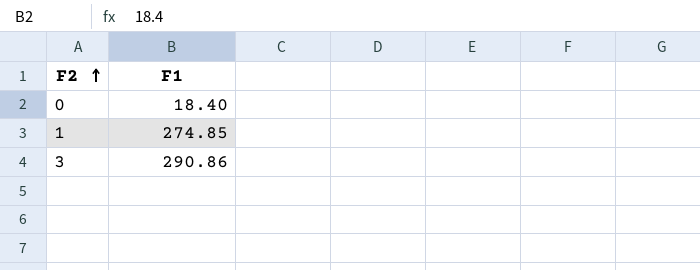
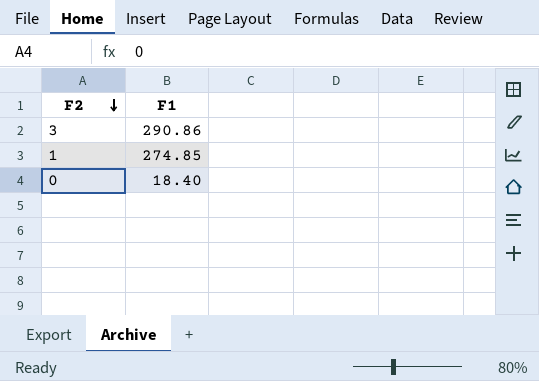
row order: F2 ascending -> F2 descending

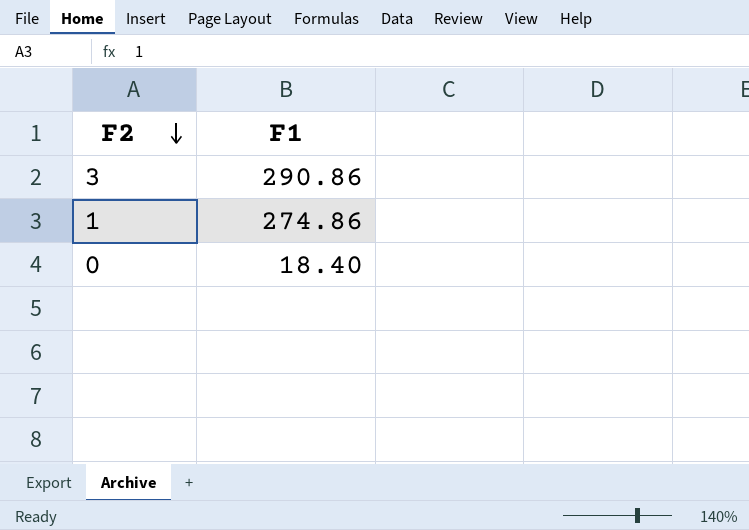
1 | F1: 274.85 -> 274.86

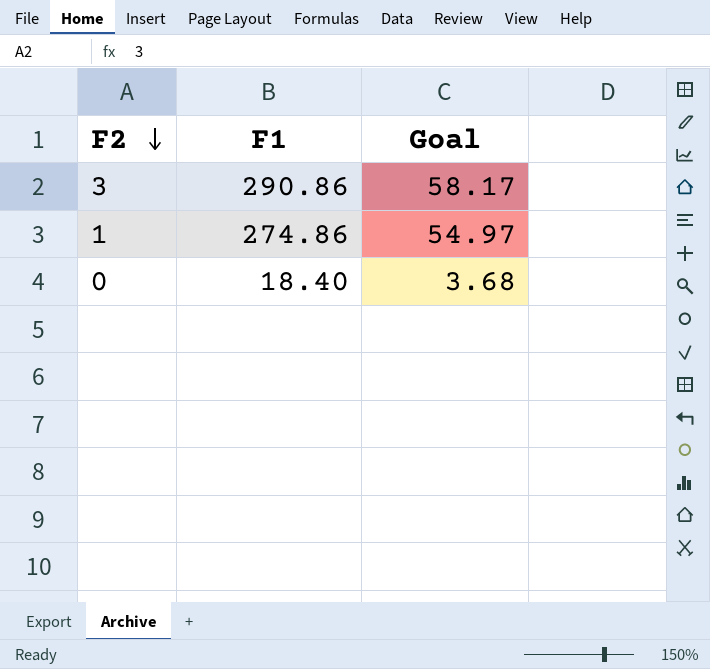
column Goal | formula: none -> [F1] * 0.2

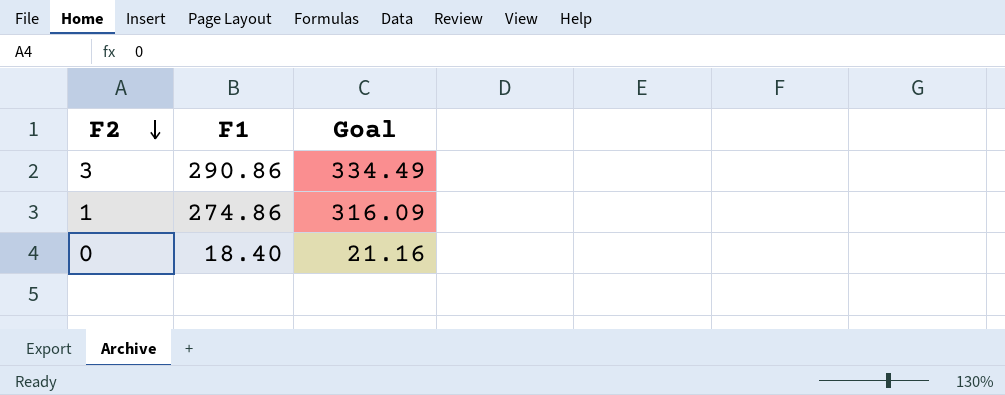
column Goal | formula: [F1] * 0.2 -> [F1] * 1.15

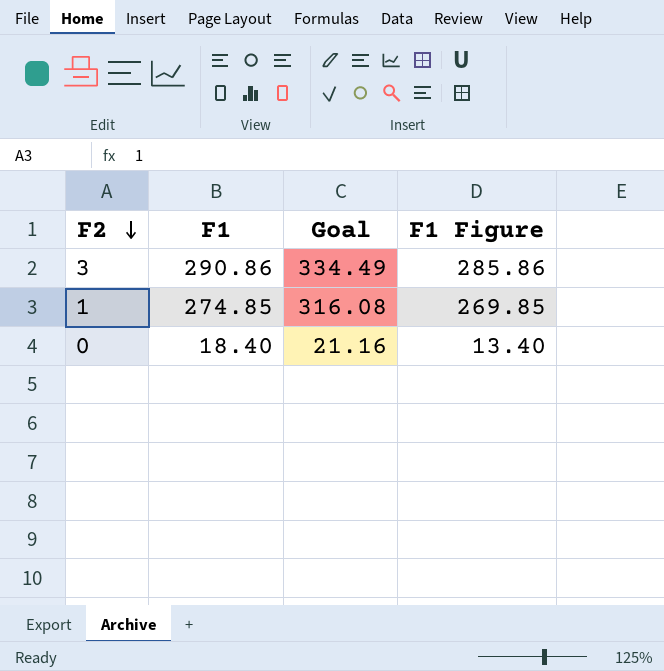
column F1 Figure | formula: none -> [F1] - 5
1 | F1: 274.86 -> 274.85
1 | Goal: 316.09 -> 316.08

